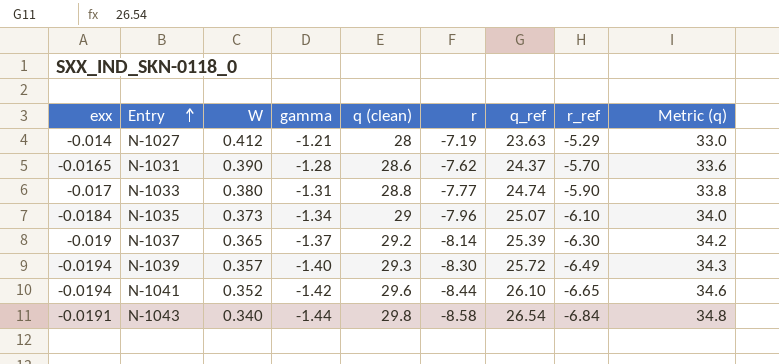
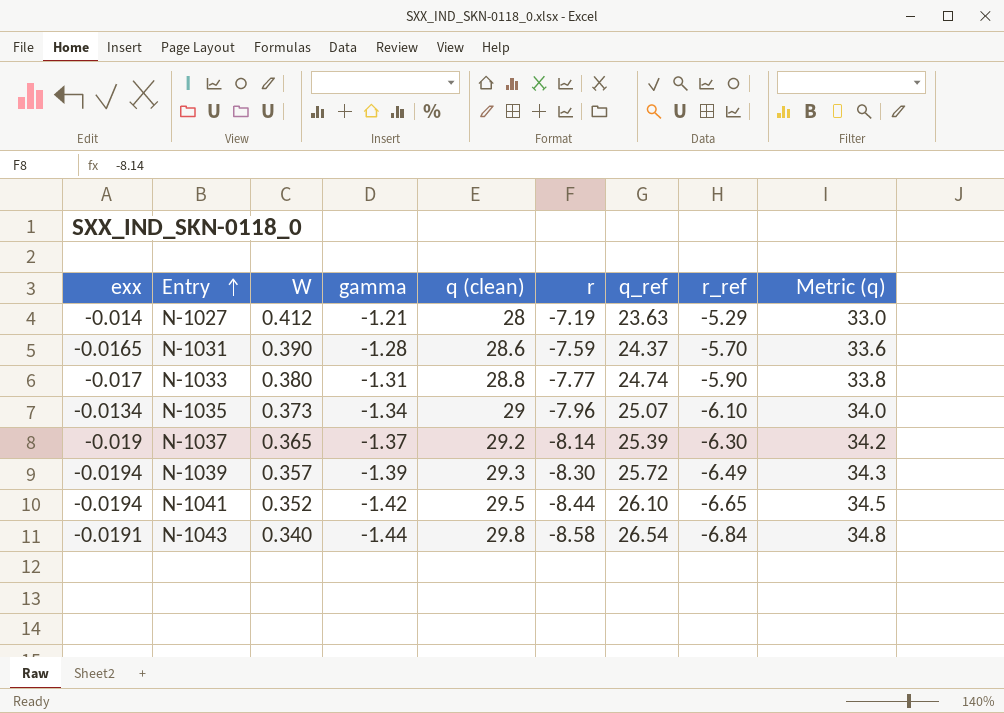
N-1031 | r: -7.62 -> -7.59
N-1035 | exx: -0.0184 -> -0.0134
N-1039 | gamma: -1.40 -> -1.39
N-1041 | q (clean): 29.6 -> 29.5
N-1041 | Metric (q): 34.6 -> 34.5

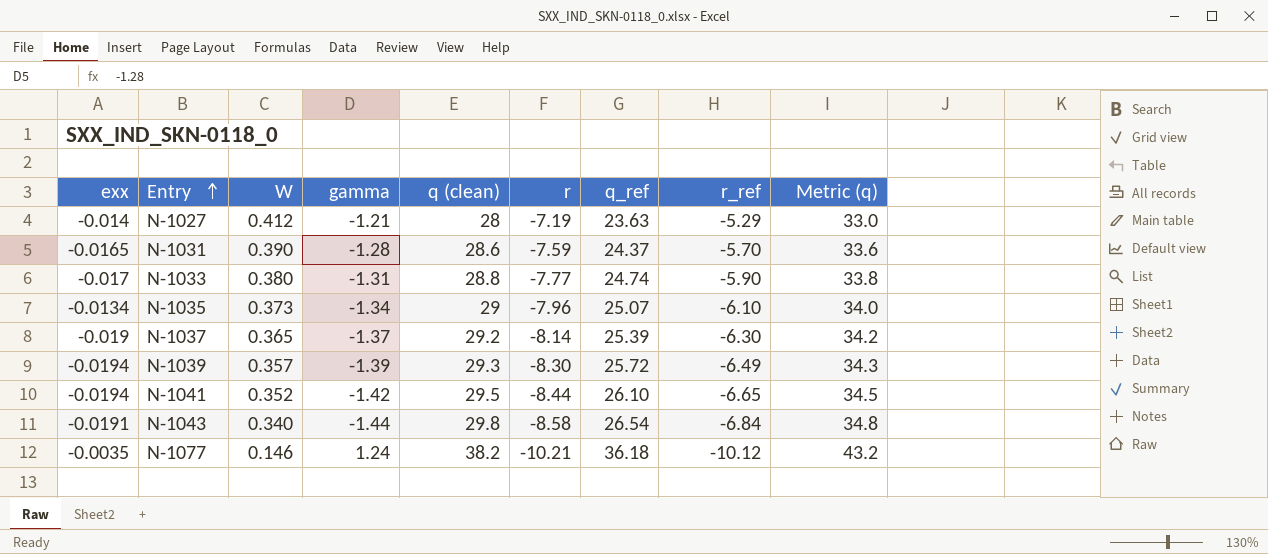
row N-1077: none -> -0.0035 | 0.146 | 1.24 | 38.2 | -10.21 | 36.18 | -10.12 | 43.2

